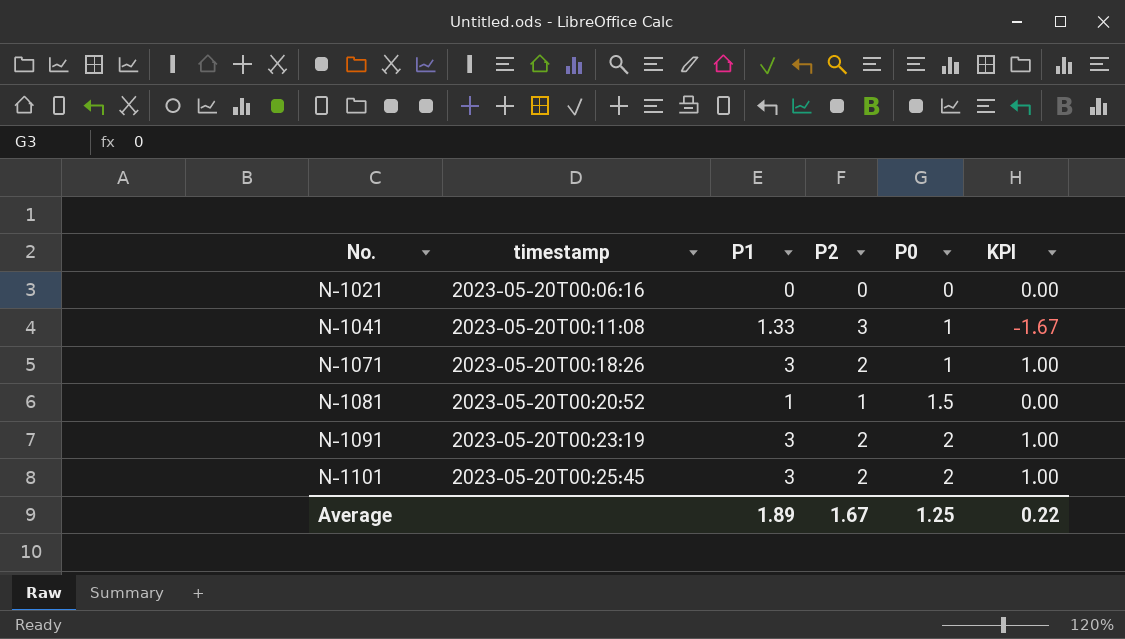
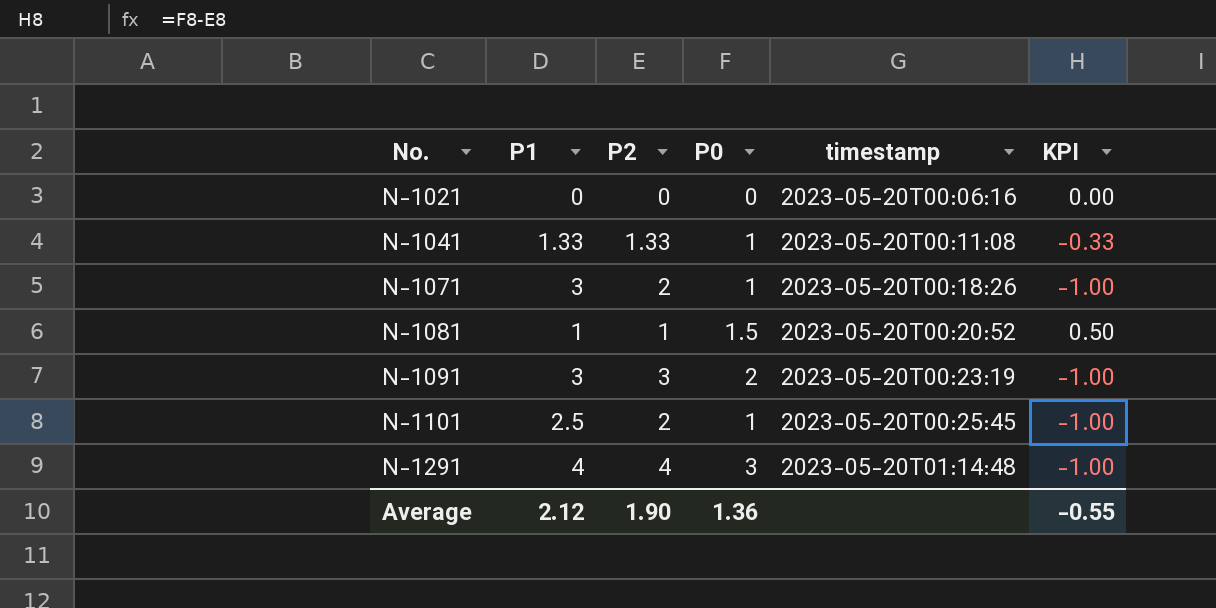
column timestamp | position: 2 -> 5
column KPI | formula: [P1] - [P2] -> [P0] - [P2]
N-1041 | P2: 3 -> 1.33
N-1091 | P2: 2 -> 3
N-1101 | P1: 3 -> 2.5
N-1101 | P0: 2 -> 1
row N-1291: none -> 4 | 4 | 3 | 2023-05-20T01:14:48 | -1.00
Average | P1: 1.89 -> 2.12
Average | P2: 1.67 -> 1.90
Average | P0: 1.25 -> 1.36
Average | KPI: 0.22 -> -0.55

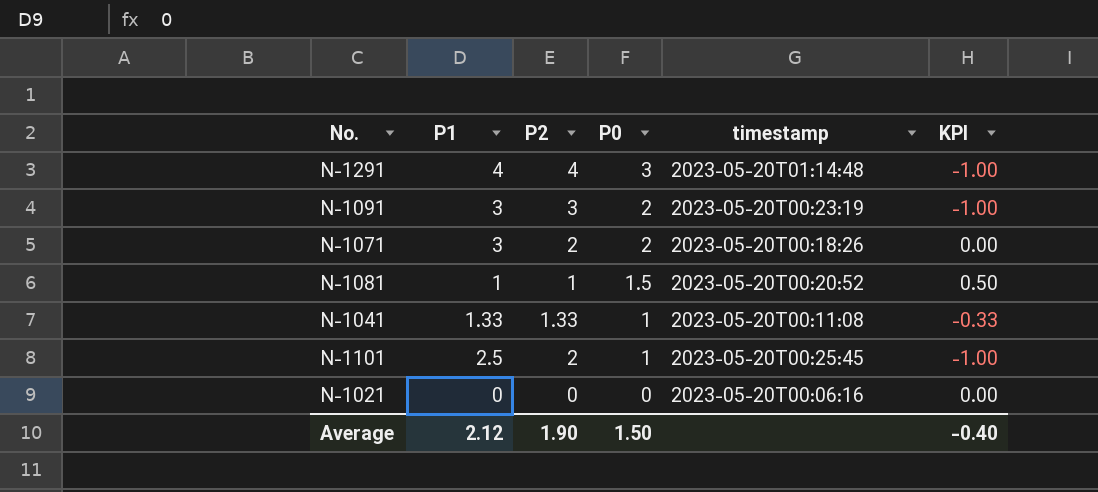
row order: No. ascending -> P0 descending
N-1071 | P0: 1 -> 2
N-1071 | KPI: -1.00 -> 0.00
Average | P0: 1.36 -> 1.50
Average | KPI: -0.55 -> -0.40

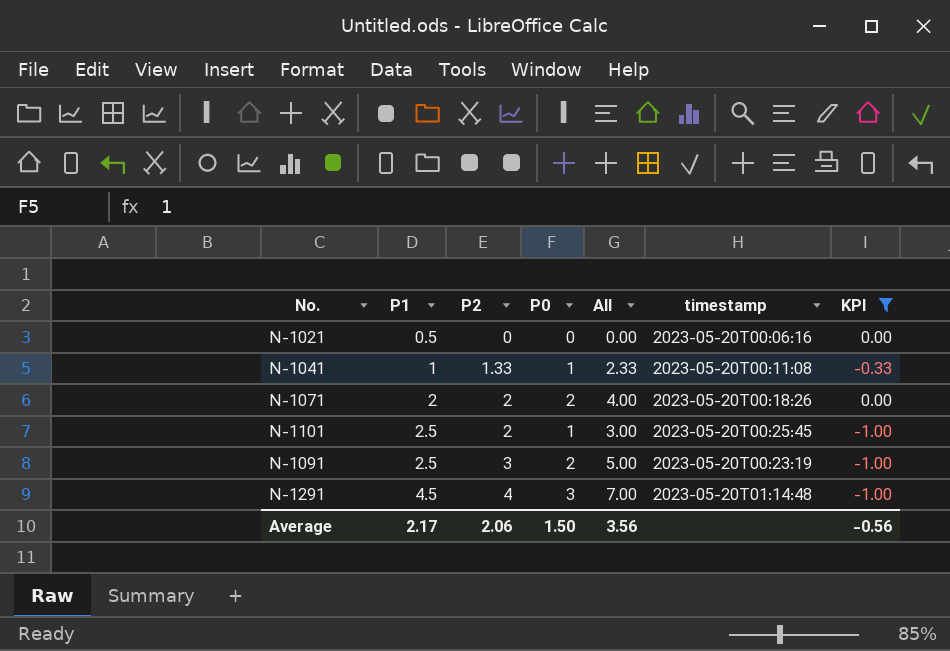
filter: none -> KPI != 0.50
row order: P0 descending -> P1 ascending
column All | formula: none -> [P2] + [P0]
N-1021 | P1: 0 -> 0.5
N-1041 | P1: 1.33 -> 1
N-1071 | P1: 3 -> 2
N-1091 | P1: 3 -> 2.5
N-1291 | P1: 4 -> 4.5
Average | P1: 2.12 -> 2.17
Average | P2: 1.90 -> 2.06
Average | KPI: -0.40 -> -0.56

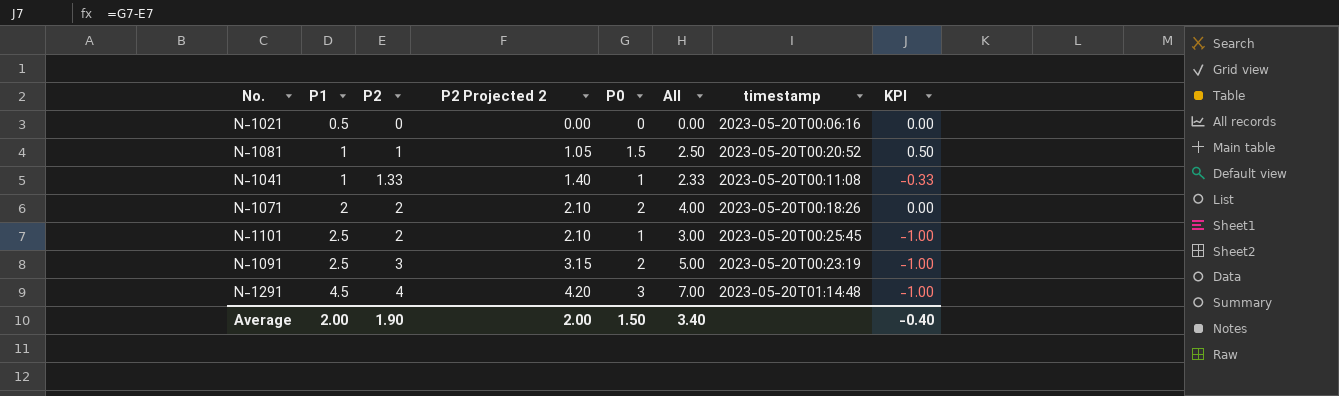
filter: KPI != 0.50 -> none
column P2 Projected 2 | formula: none -> [P2] * 1.05
Average | P1: 2.17 -> 2.00
Average | P2: 2.06 -> 1.90
Average | All: 3.56 -> 3.40
Average | KPI: -0.56 -> -0.40

